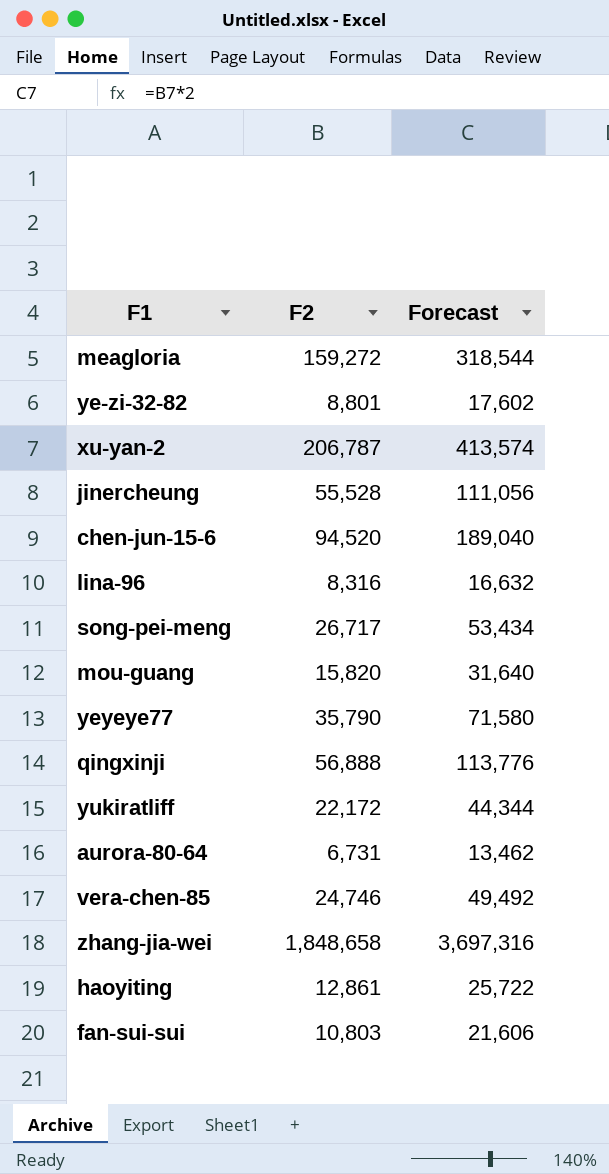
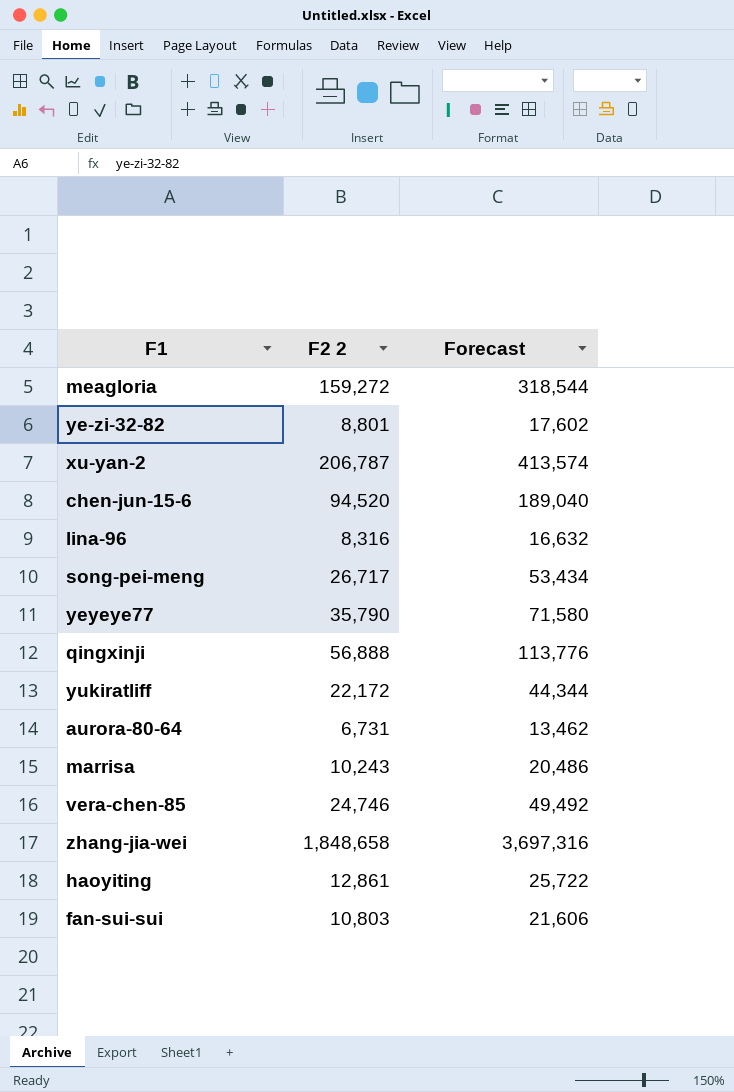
column name: F2 -> F2 2
row jinercheung: 55,528 | 111,056 -> none
row mou-guang: 15,820 | 31,640 -> none
row marrisa: none -> 10,243 | 20,486

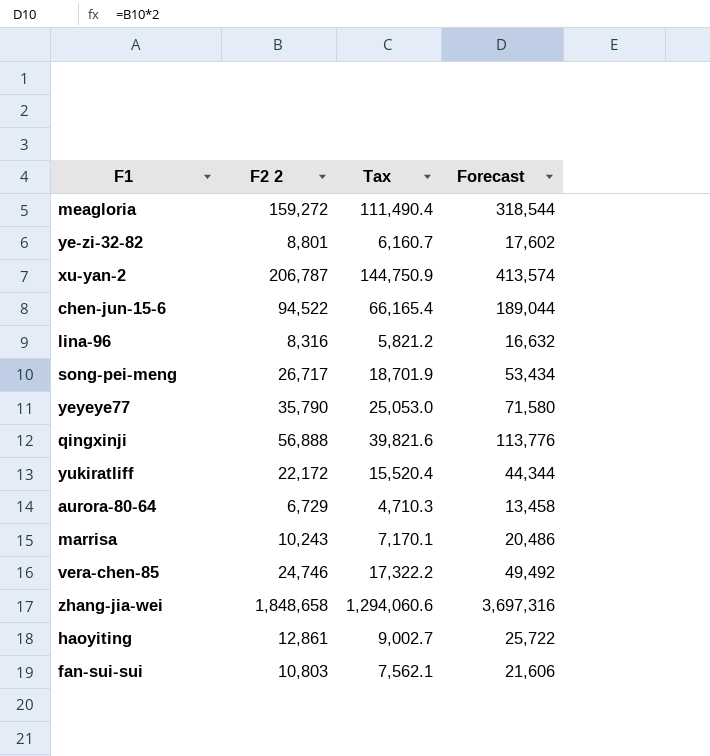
column Tax | formula: none -> [F2 2] * 0.7
chen-jun-15-6 | F2 2: 94,520 -> 94,522
chen-jun-15-6 | Forecast: 189,040 -> 189,044
aurora-80-64 | F2 2: 6,731 -> 6,729
aurora-80-64 | Forecast: 13,462 -> 13,458

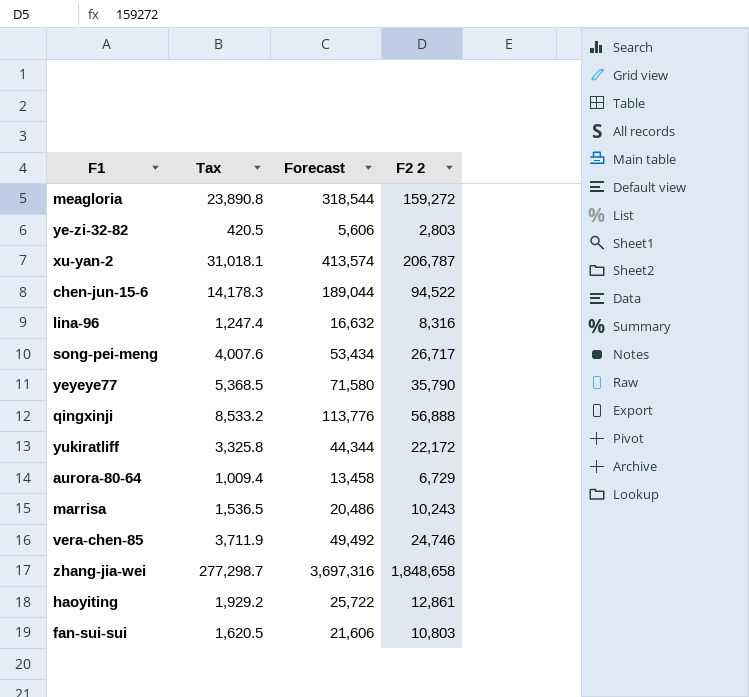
column Tax | formula: [F2 2] * 0.7 -> [F2 2] * 0.15
column F2 2 | position: 2 -> 4
ye-zi-32-82 | Forecast: 17,602 -> 5,606
ye-zi-32-82 | F2 2: 8,801 -> 2,803

